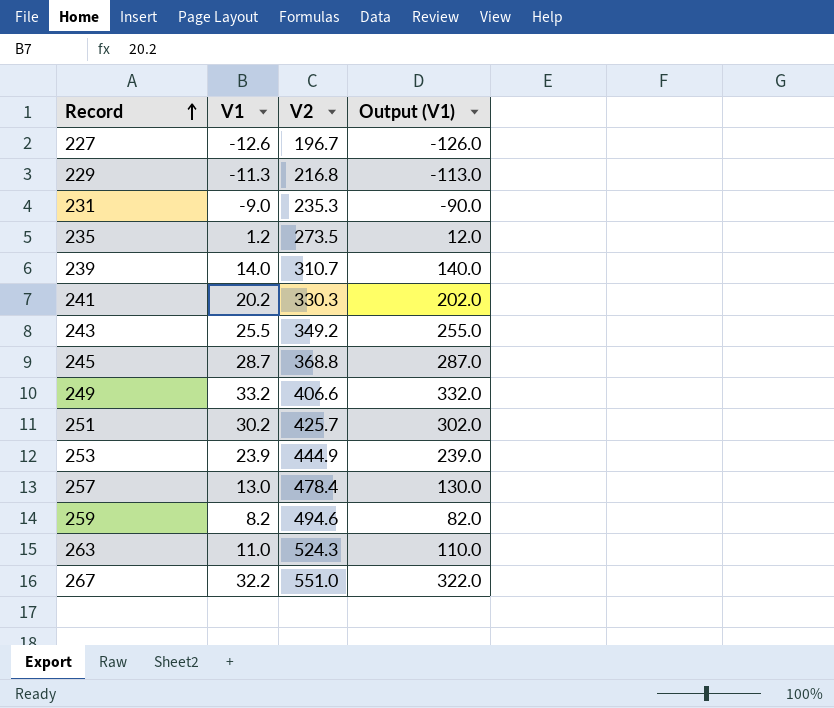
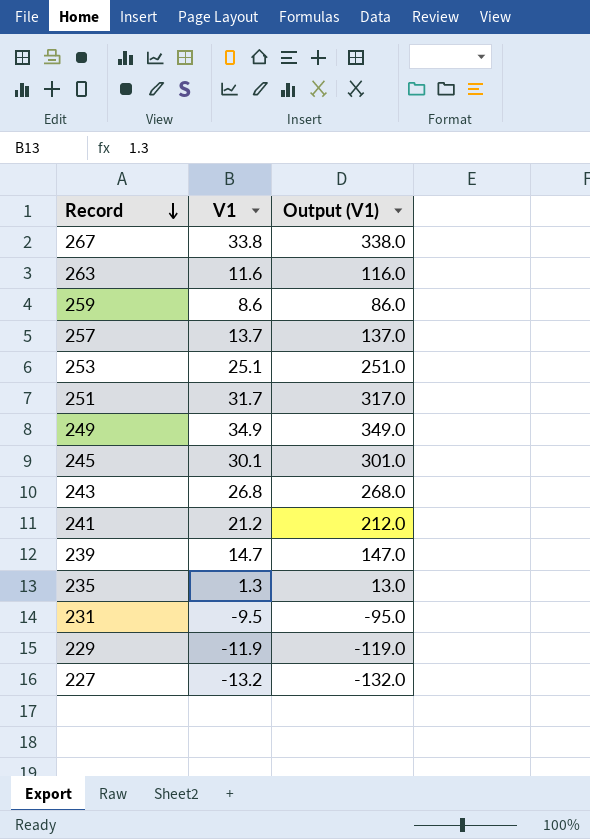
row order: Record ascending -> Record descending
column V2 | position: 3 -> none
267 | V1: 32.2 -> 33.8
267 | Output (V1): 322.0 -> 338.0
263 | V1: 11.0 -> 11.6
263 | Output (V1): 110.0 -> 116.0
259 | V1: 8.2 -> 8.6
259 | Output (V1): 82.0 -> 86.0
257 | V1: 13.0 -> 13.7
257 | Output (V1): 130.0 -> 137.0
253 | V1: 23.9 -> 25.1
253 | Output (V1): 239.0 -> 251.0
251 | V1: 30.2 -> 31.7
251 | Output (V1): 302.0 -> 317.0
249 | V1: 33.2 -> 34.9
249 | Output (V1): 332.0 -> 349.0
245 | V1: 28.7 -> 30.1
245 | Output (V1): 287.0 -> 301.0
243 | V1: 25.5 -> 26.8
243 | Output (V1): 255.0 -> 268.0
241 | V1: 20.2 -> 21.2
241 | Output (V1): 202.0 -> 212.0
239 | V1: 14.0 -> 14.7
239 | Output (V1): 140.0 -> 147.0
235 | V1: 1.2 -> 1.3
235 | Output (V1): 12.0 -> 13.0
231 | V1: -9.0 -> -9.5
231 | Output (V1): -90.0 -> -95.0
229 | V1: -11.3 -> -11.9
229 | Output (V1): -113.0 -> -119.0
227 | V1: -12.6 -> -13.2
227 | Output (V1): -126.0 -> -132.0

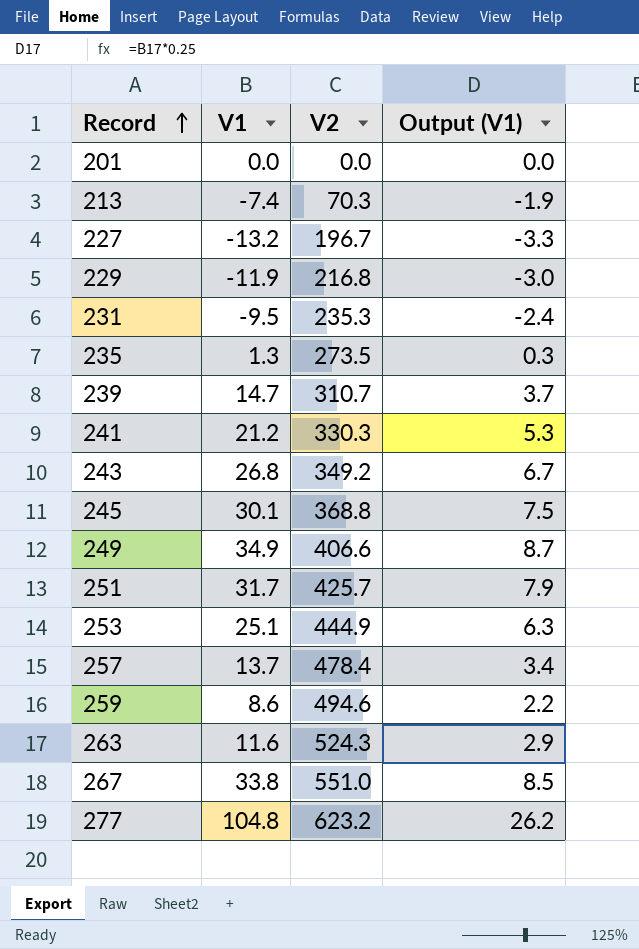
row order: Record descending -> Record ascending
column V2 | position: none -> 3
column Output (V1) | formula: [V1] * 10 -> [V1] * 0.25
row 201: none -> 0.0 | 0.0 | 0.0
row 213: none -> -7.4 | 70.3 | -1.9
row 277: none -> 104.8 | 623.2 | 26.2

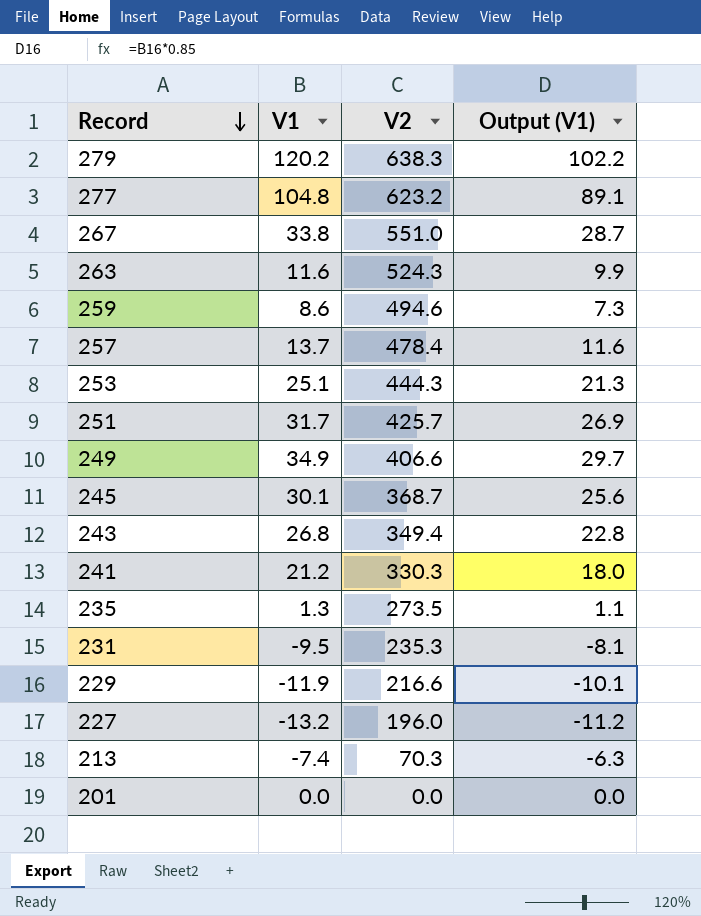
row order: Record ascending -> Record descending
column Output (V1) | formula: [V1] * 0.25 -> [V1] * 0.85
row 239: 14.7 | 310.7 | 3.7 -> none
row 279: none -> 120.2 | 638.3 | 102.2
253 | V2: 444.9 -> 444.3
245 | V2: 368.8 -> 368.7
243 | V2: 349.2 -> 349.4
229 | V2: 216.8 -> 216.6
227 | V2: 196.7 -> 196.0

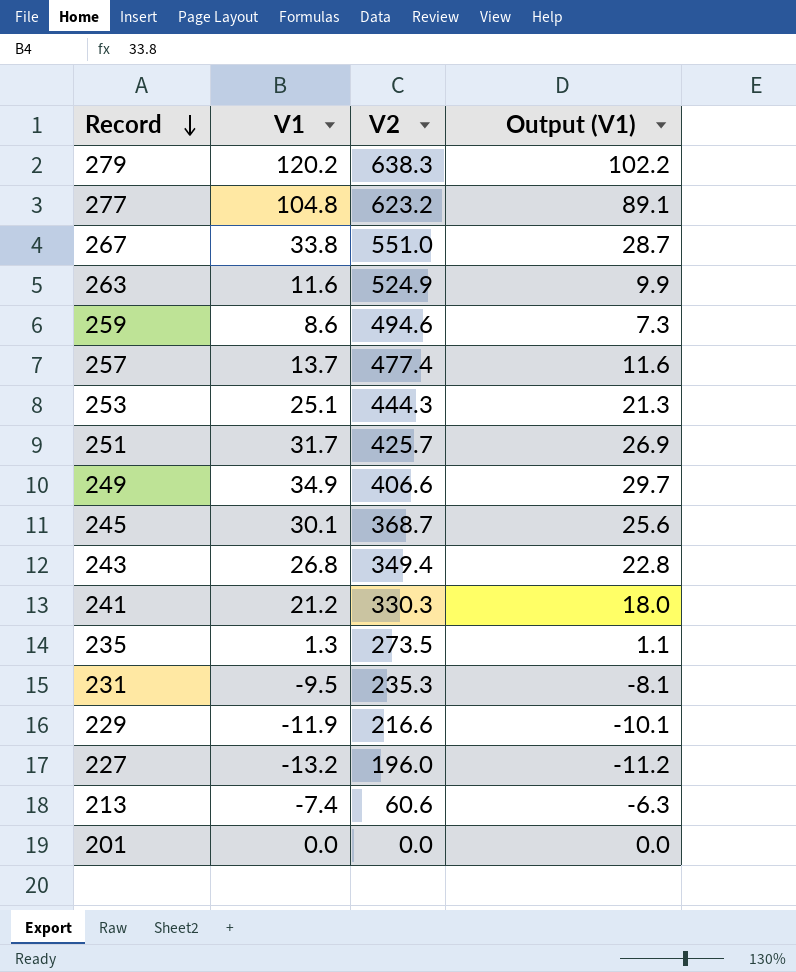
263 | V2: 524.3 -> 524.9
257 | V2: 478.4 -> 477.4
213 | V2: 70.3 -> 60.6

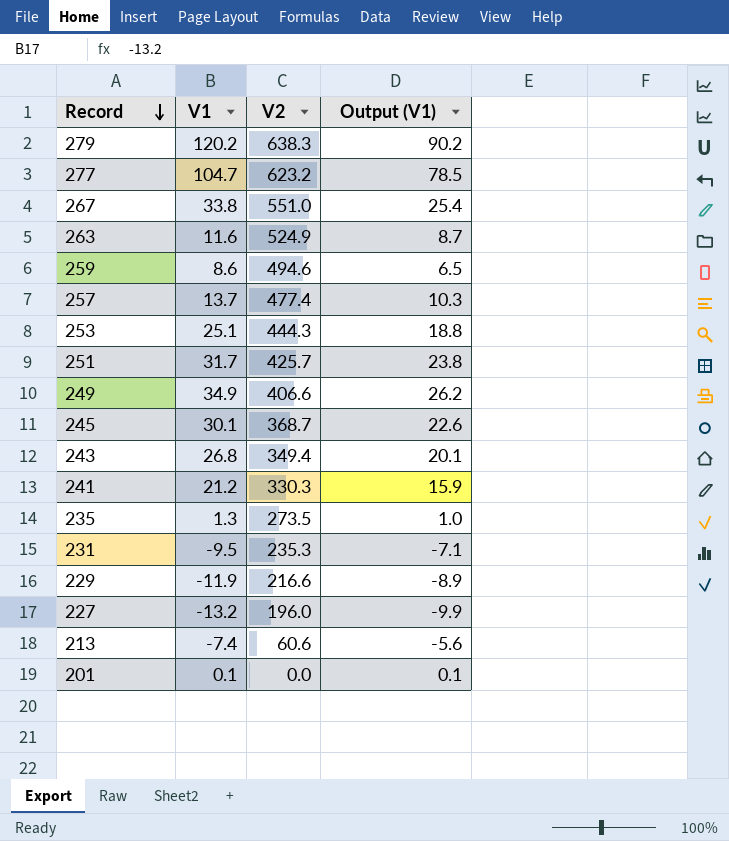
column Output (V1) | formula: [V1] * 0.85 -> [V1] * 0.75
277 | V1: 104.8 -> 104.7
201 | V1: 0.0 -> 0.1

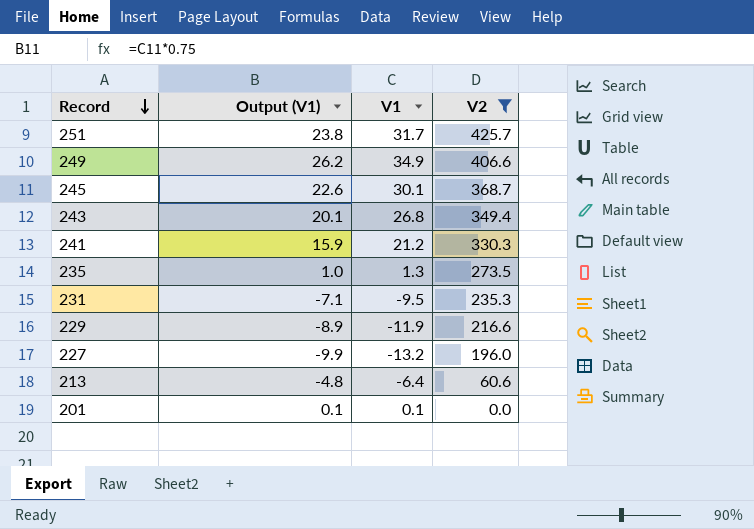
filter: none -> V2 <= 425.7
column Output (V1) | position: 4 -> 2
213 | Output (V1): -5.6 -> -4.8
213 | V1: -7.4 -> -6.4

